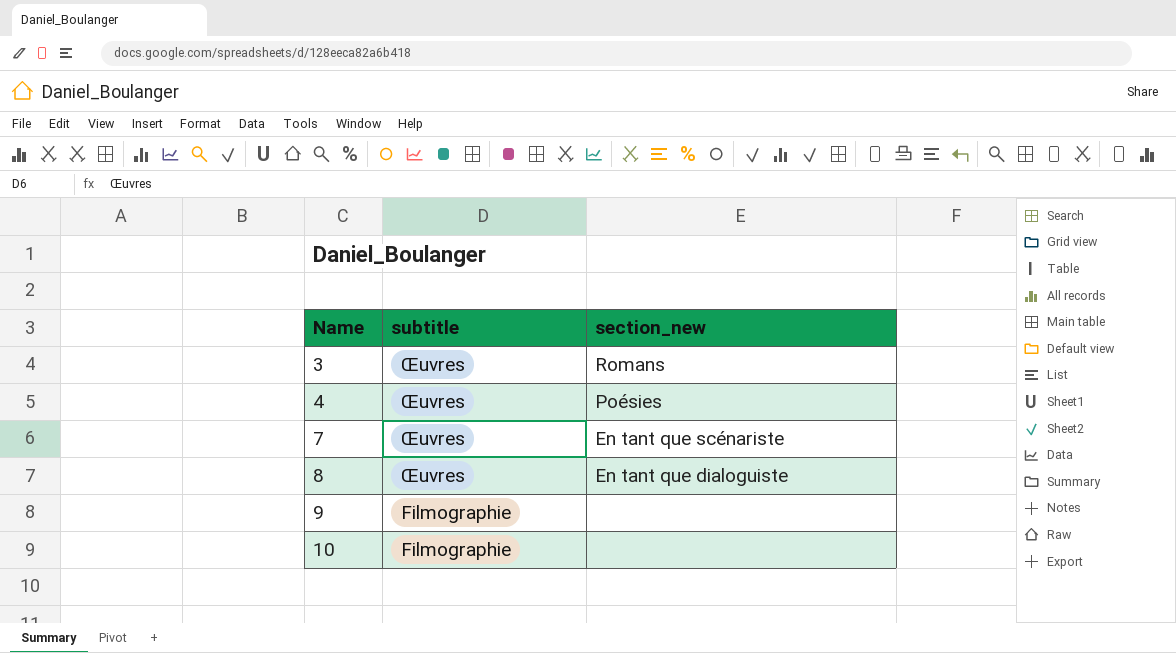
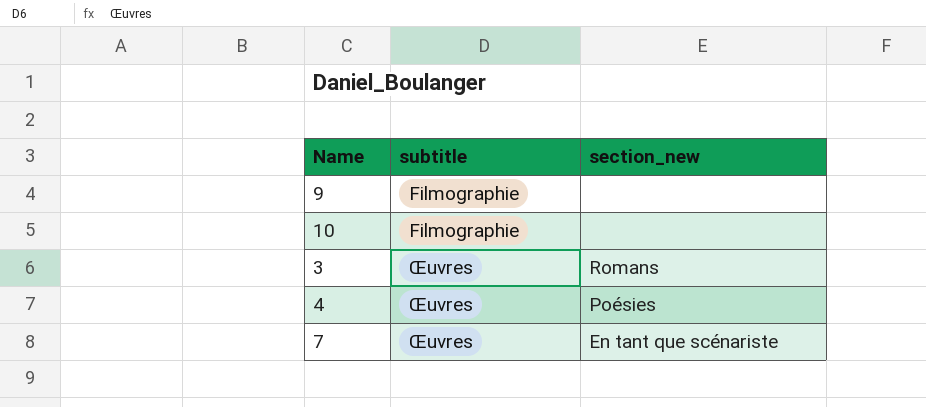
row order: Name ascending -> subtitle ascending
row 8: Œuvres | En tant que dialoguiste -> none

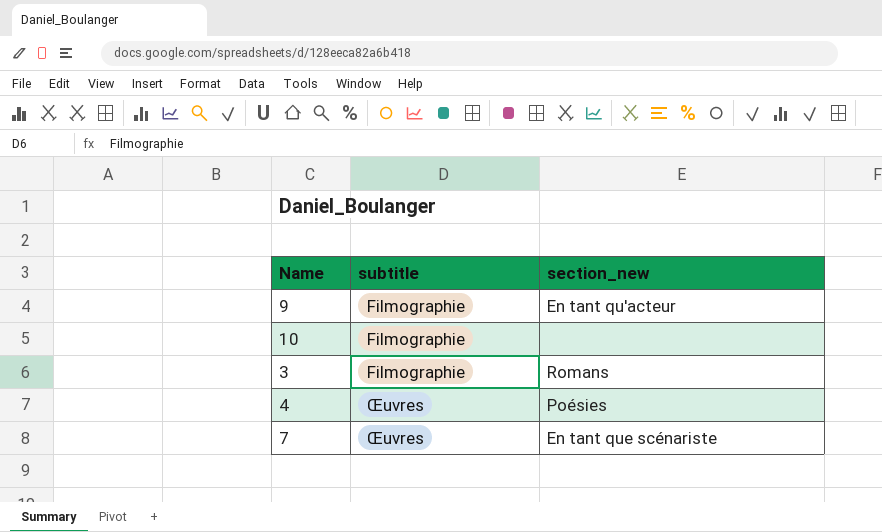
9 | section_new: none -> En tant qu'acteur
3 | subtitle: Œuvres -> Filmographie

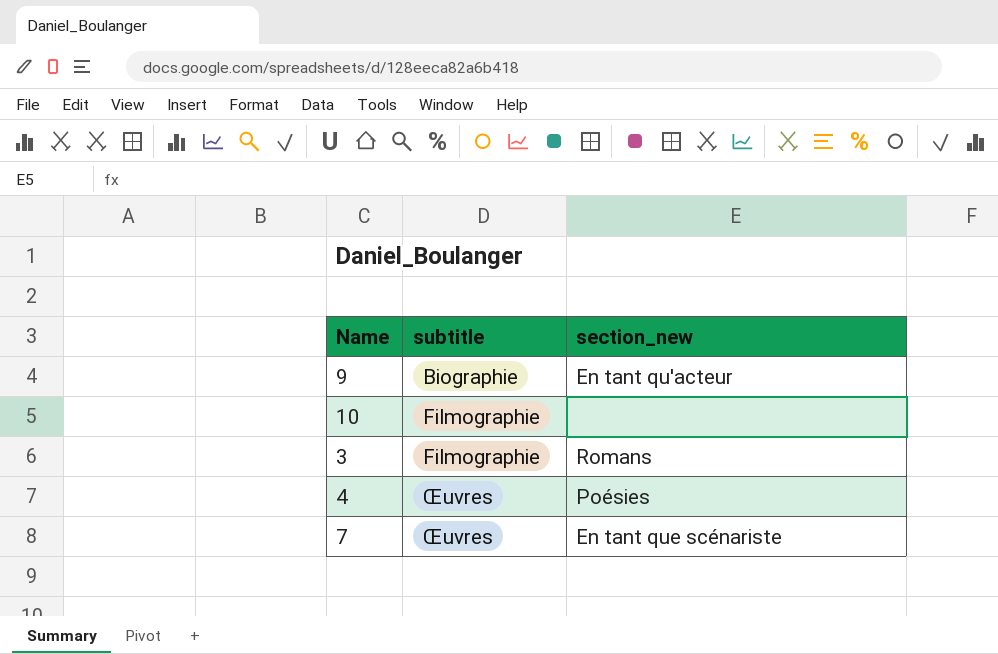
9 | subtitle: Filmographie -> Biographie

